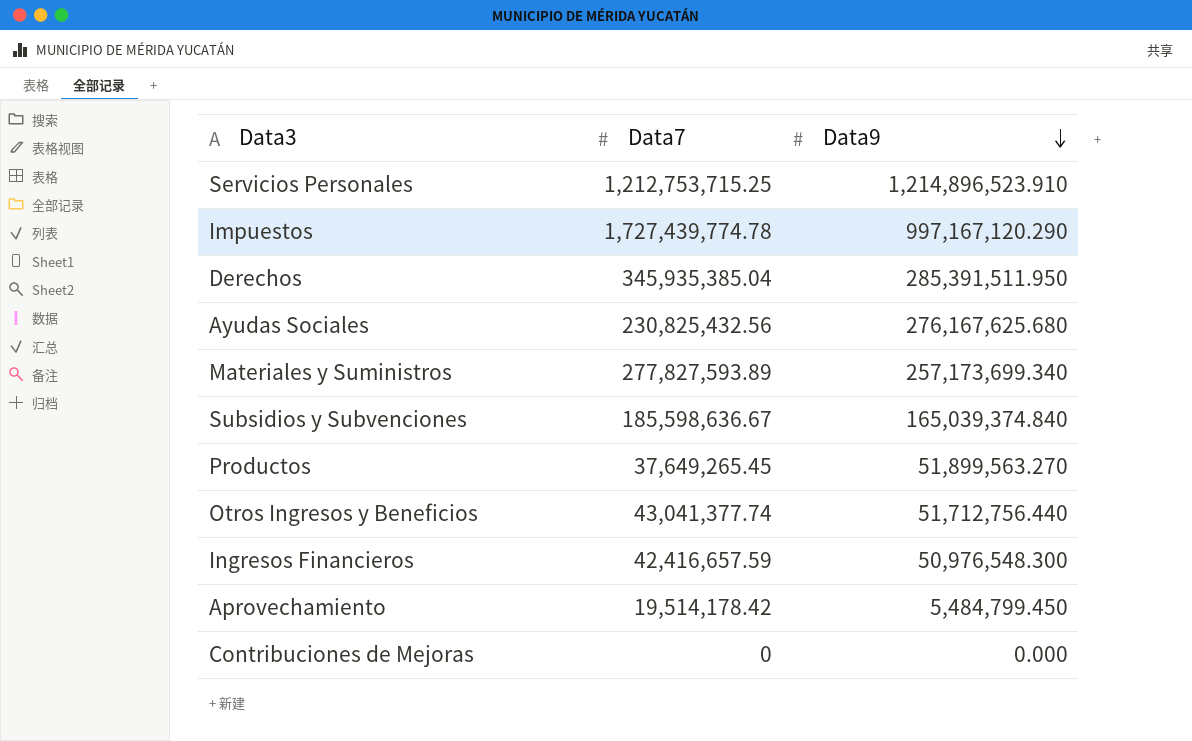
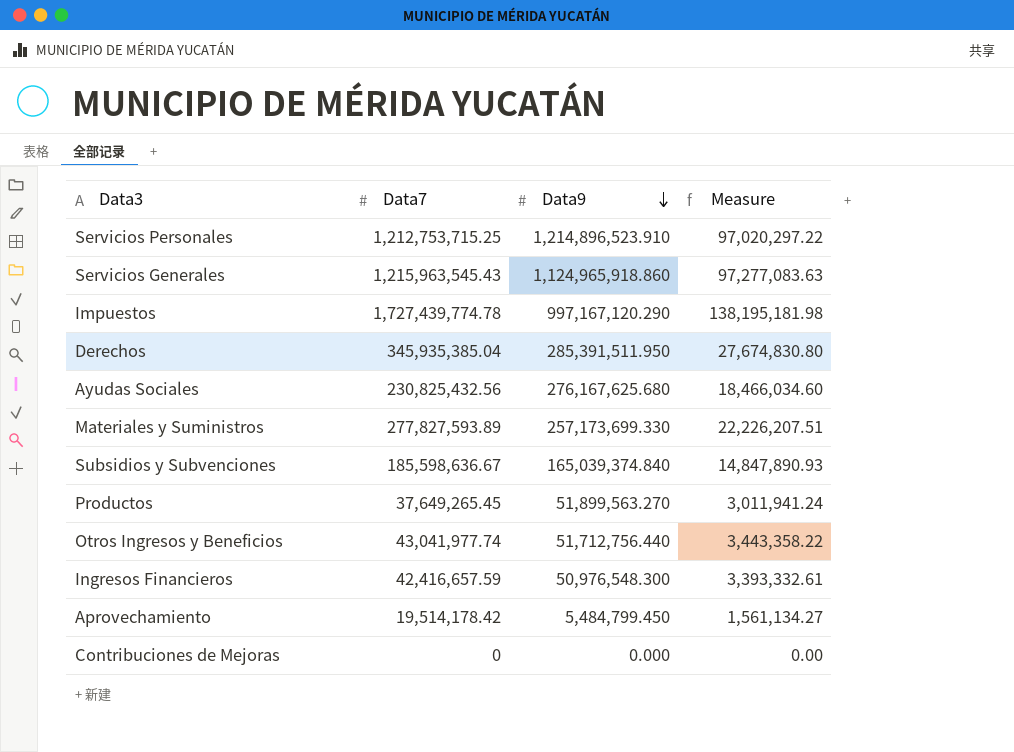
column Measure | formula: none -> [Data7] * 0.08
row Servicios Generales: none -> 1,215,963,545.43 | 1,124,965,918.860 | 97,277,083.63
Materiales y Suministros | Data9: 257,173,699.340 -> 257,173,699.330
Otros Ingresos y Beneficios | Data7: 43,041,377.74 -> 43,041,977.74

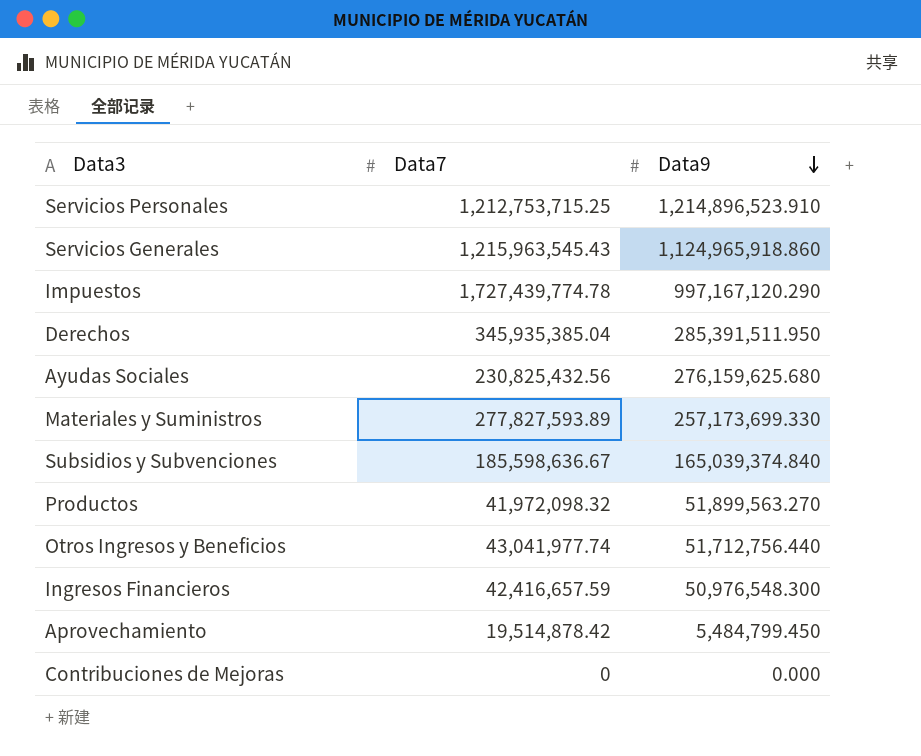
column Measure | formula: [Data7] * 0.08 -> none
Ayudas Sociales | Data9: 276,167,625.680 -> 276,159,625.680
Productos | Data7: 37,649,265.45 -> 41,972,098.32
Aprovechamiento | Data7: 19,514,178.42 -> 19,514,878.42

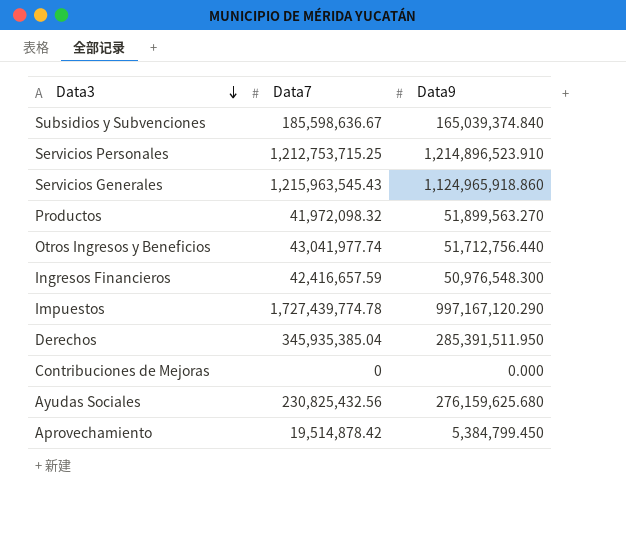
row order: Data9 descending -> Data3 descending
row Materiales y Suministros: 277,827,593.89 | 257,173,699.330 -> none
Aprovechamiento | Data9: 5,484,799.450 -> 5,384,799.450

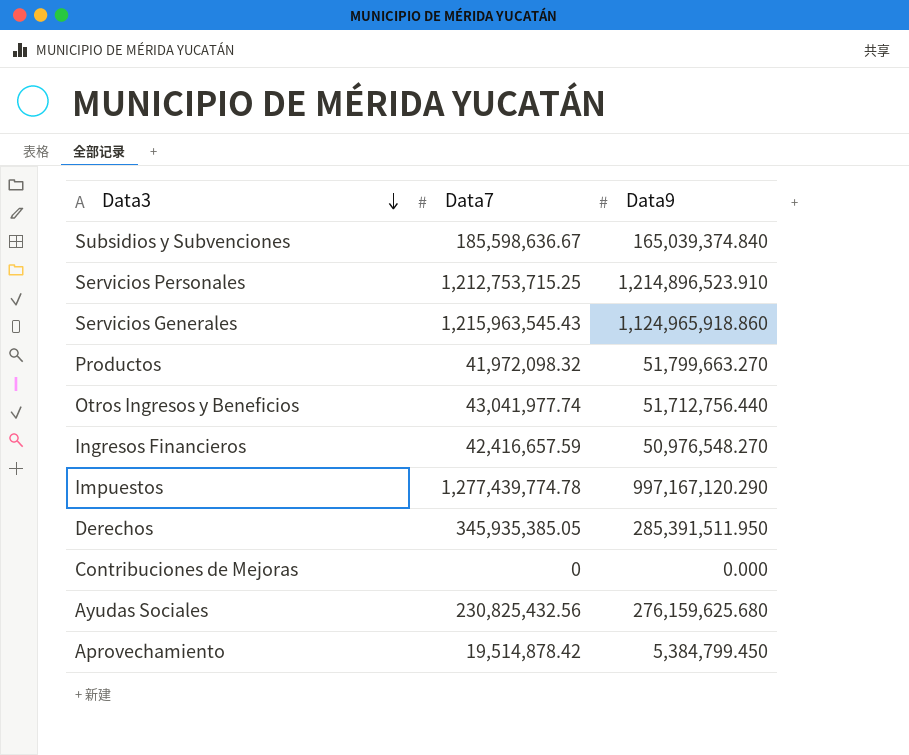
Productos | Data9: 51,899,563.270 -> 51,799,663.270
Ingresos Financieros | Data9: 50,976,548.300 -> 50,976,548.270
Impuestos | Data7: 1,727,439,774.78 -> 1,277,439,774.78
Derechos | Data7: 345,935,385.04 -> 345,935,385.05

